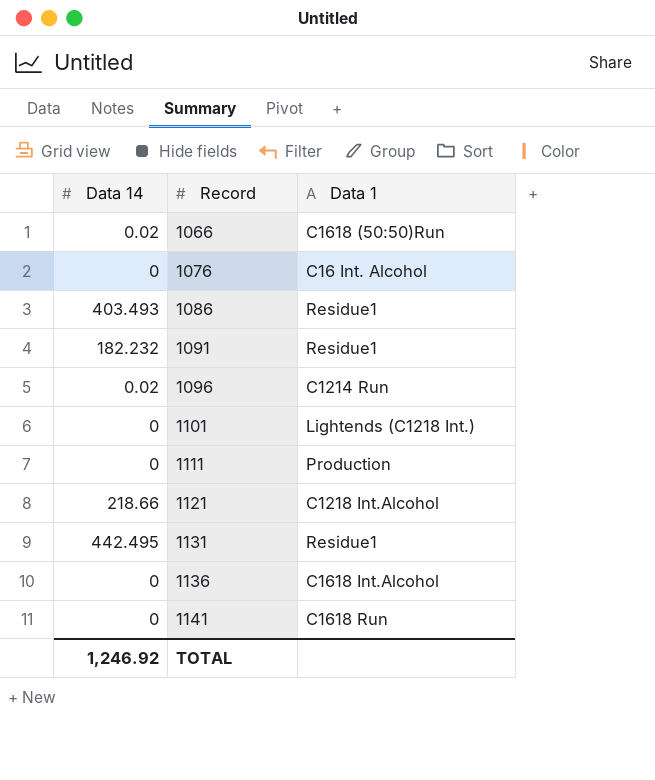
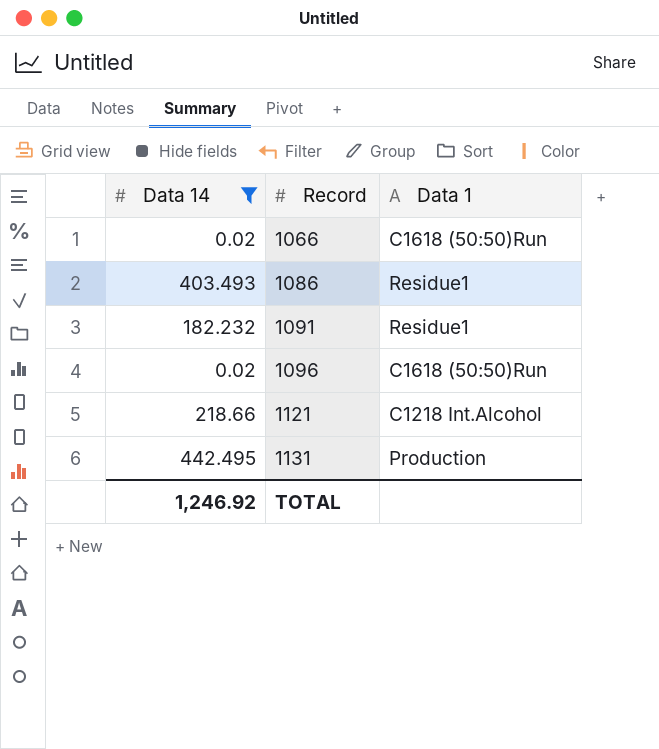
filter: none -> Data 14 != 0
1096 | Data 1: C1214 Run -> C1618 (50:50)Run
1131 | Data 1: Residue1 -> Production

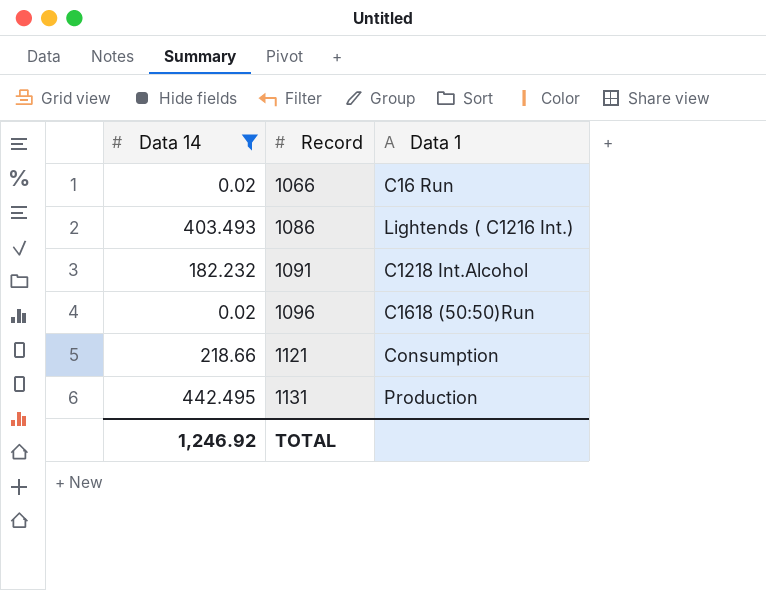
1066 | Data 1: C1618 (50:50)Run -> C16 Run
1086 | Data 1: Residue1 -> Lightends ( C1216 Int.)
1091 | Data 1: Residue1 -> C1218 Int.Alcohol
1121 | Data 1: C1218 Int.Alcohol -> Consumption

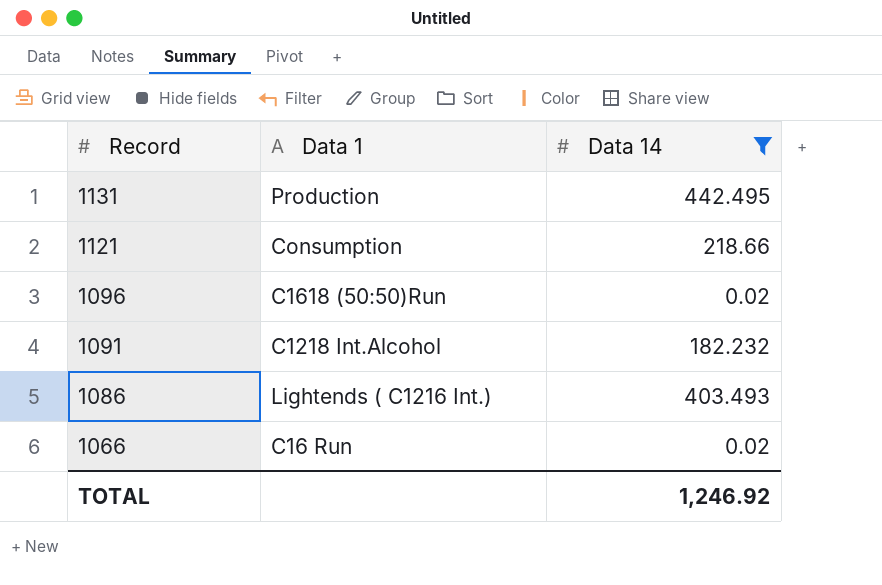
row order: Record ascending -> Record descending
column Data 14 | position: 1 -> 3

